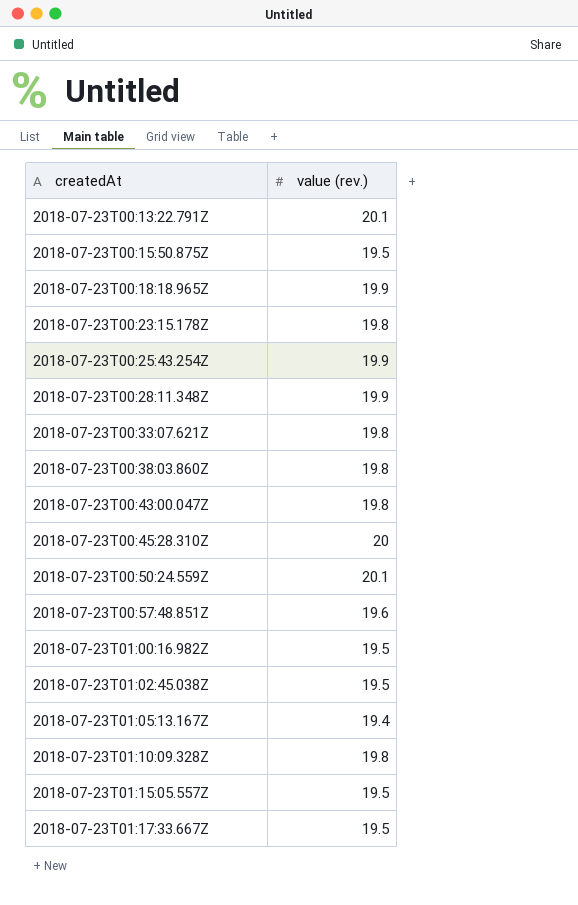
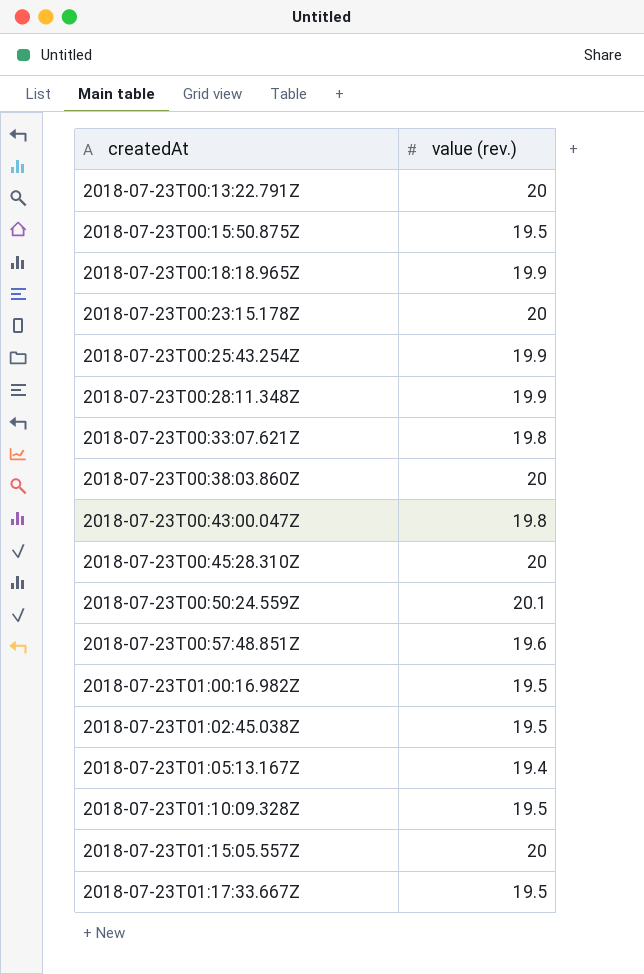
2018-07-23T00:13:22.791Z | value (rev.): 20.1 -> 20
2018-07-23T00:23:15.178Z | value (rev.): 19.8 -> 20
2018-07-23T00:38:03.860Z | value (rev.): 19.8 -> 20
2018-07-23T01:10:09.328Z | value (rev.): 19.8 -> 19.5
2018-07-23T01:15:05.557Z | value (rev.): 19.5 -> 20

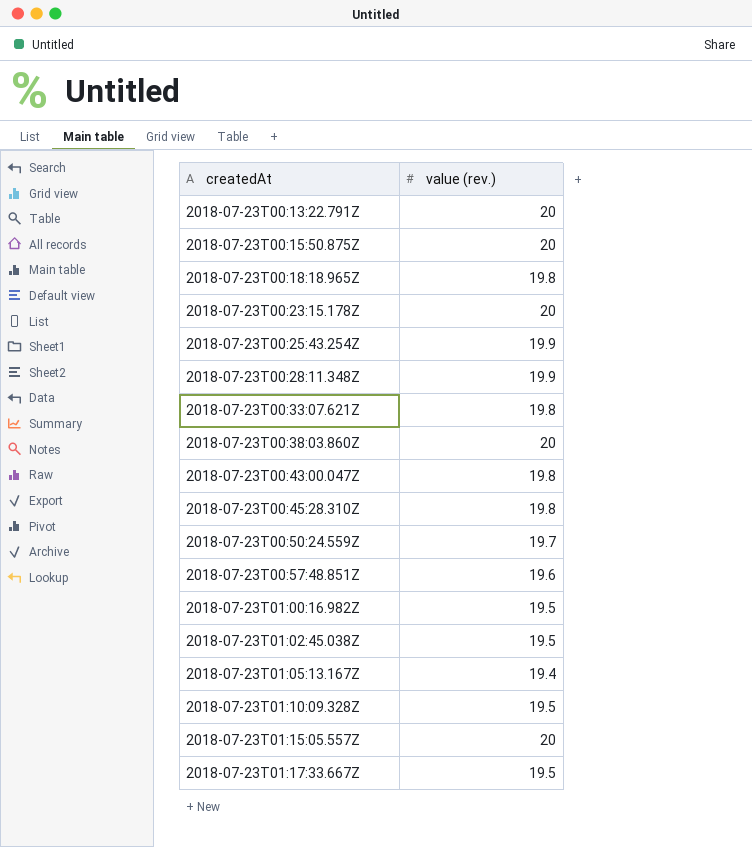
2018-07-23T00:15:50.875Z | value (rev.): 19.5 -> 20
2018-07-23T00:18:18.965Z | value (rev.): 19.9 -> 19.8
2018-07-23T00:45:28.310Z | value (rev.): 20 -> 19.8
2018-07-23T00:50:24.559Z | value (rev.): 20.1 -> 19.7

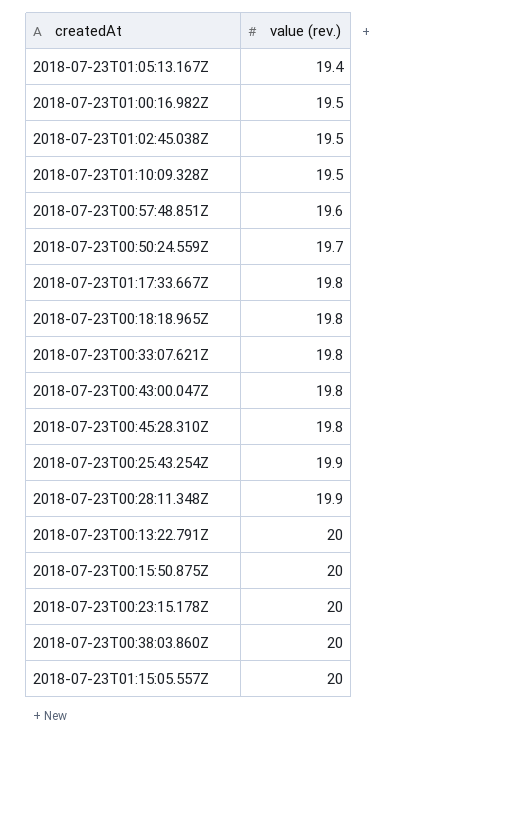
row order: createdAt ascending -> value (rev.) ascending
2018-07-23T01:17:33.667Z | value (rev.): 19.5 -> 19.8

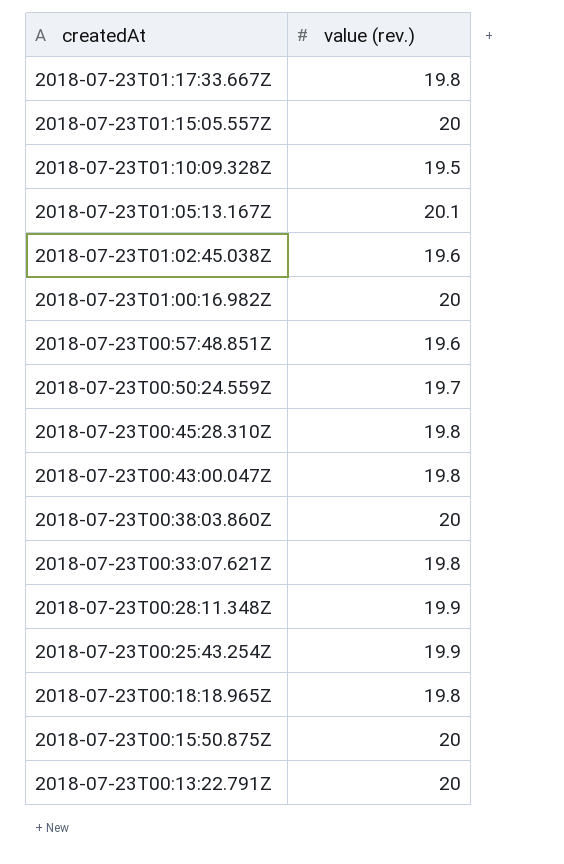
row order: value (rev.) ascending -> createdAt descending
row 2018-07-23T00:23:15.178Z: 20 -> none
2018-07-23T01:05:13.167Z | value (rev.): 19.4 -> 20.1
2018-07-23T01:02:45.038Z | value (rev.): 19.5 -> 19.6
2018-07-23T01:00:16.982Z | value (rev.): 19.5 -> 20

